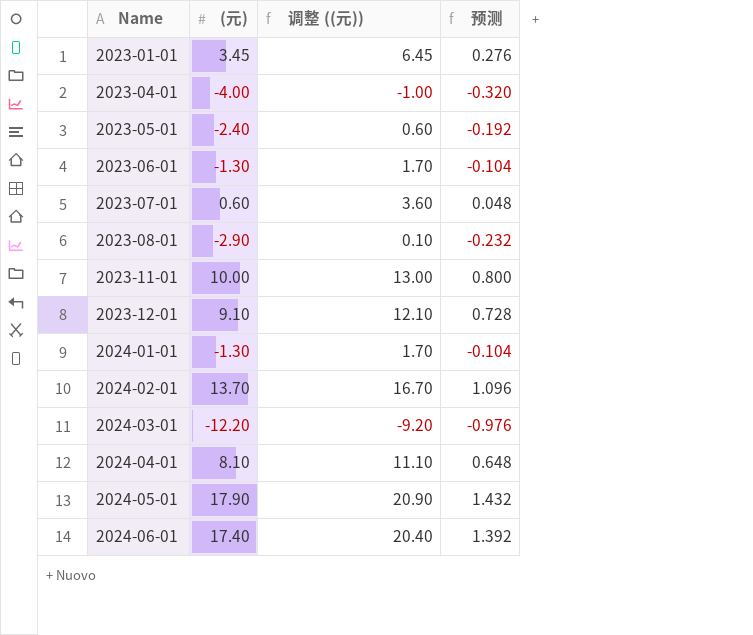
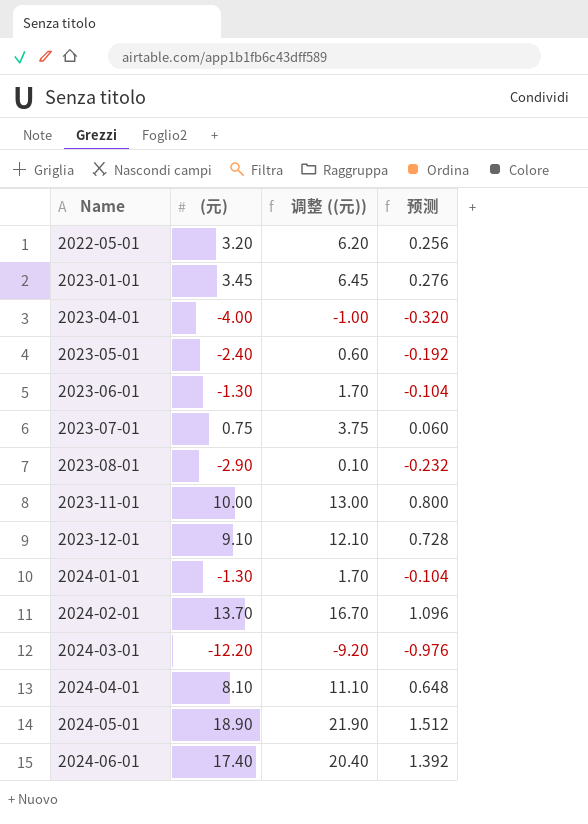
row 2022-05-01: none -> 3.20 | 6.20 | 0.256
2023-07-01 | (元): 0.60 -> 0.75
2023-07-01 | 调整 ((元)): 3.60 -> 3.75
2023-07-01 | 预测: 0.048 -> 0.060
2024-05-01 | (元): 17.90 -> 18.90
2024-05-01 | 调整 ((元)): 20.90 -> 21.90
2024-05-01 | 预测: 1.432 -> 1.512

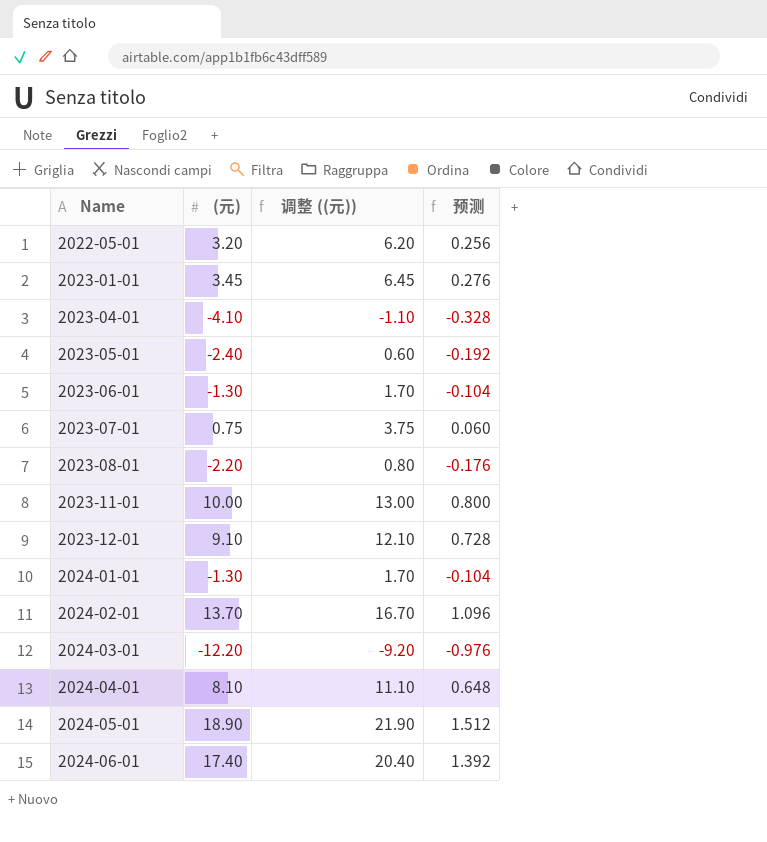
2023-04-01 | (元): -4.00 -> -4.10
2023-04-01 | 调整 ((元)): -1.00 -> -1.10
2023-04-01 | 预测: -0.320 -> -0.328
2023-08-01 | (元): -2.90 -> -2.20
2023-08-01 | 调整 ((元)): 0.10 -> 0.80
2023-08-01 | 预测: -0.232 -> -0.176

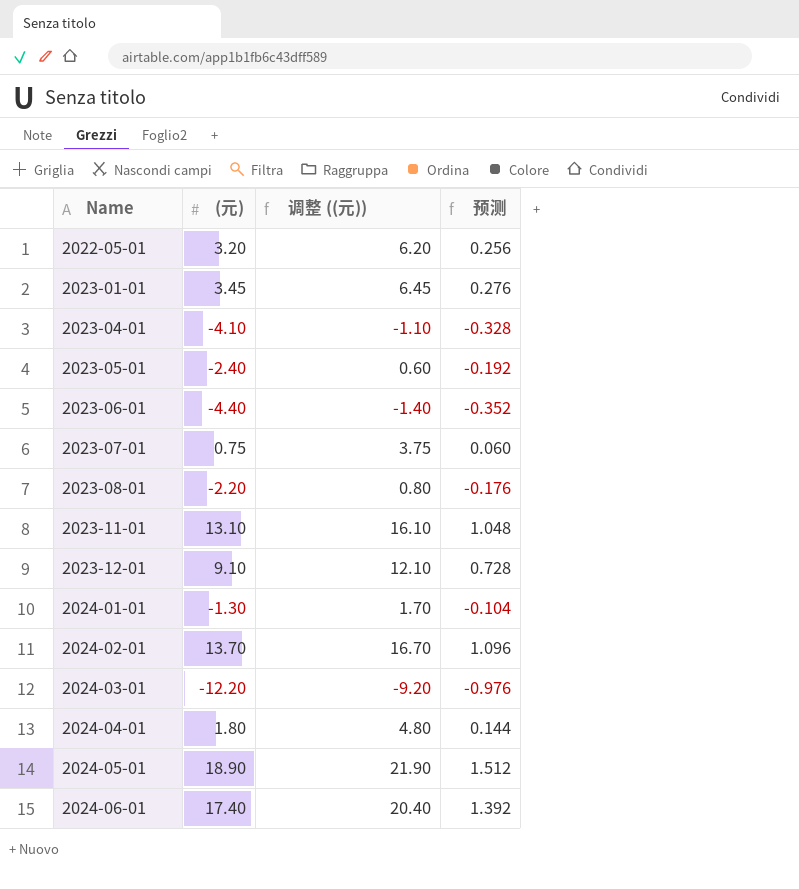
2023-06-01 | (元): -1.30 -> -4.40
2023-06-01 | 调整 ((元)): 1.70 -> -1.40
2023-06-01 | 预测: -0.104 -> -0.352
2023-11-01 | (元): 10.00 -> 13.10
2023-11-01 | 调整 ((元)): 13.00 -> 16.10
2023-11-01 | 预测: 0.800 -> 1.048
2024-04-01 | (元): 8.10 -> 1.80
2024-04-01 | 调整 ((元)): 11.10 -> 4.80
2024-04-01 | 预测: 0.648 -> 0.144

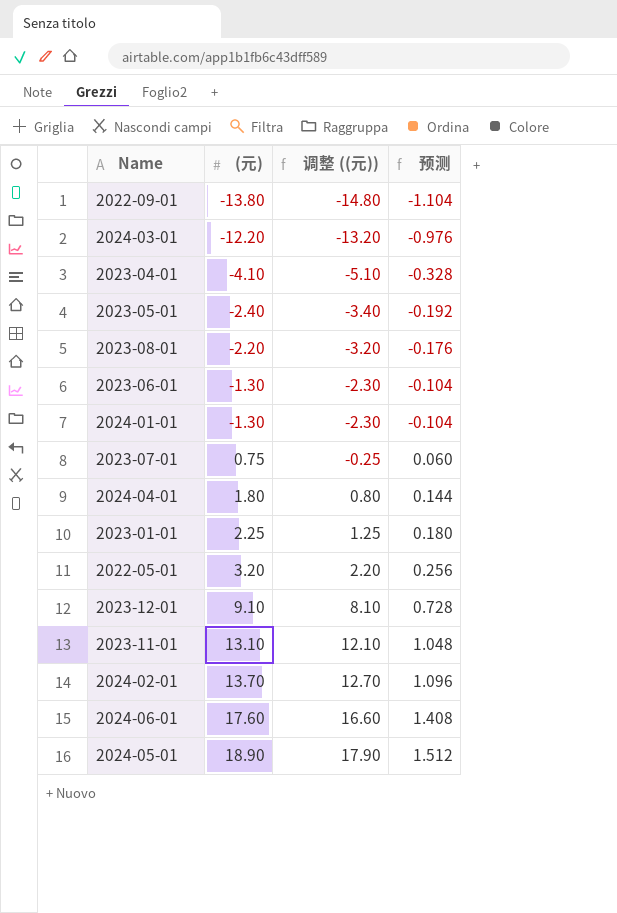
row order: Name ascending -> (元) ascending
column 调整 ((元)) | formula: [(元)] + 3 -> [(元)] - 1
row 2022-09-01: none -> -13.80 | -14.80 | -1.104
2023-06-01 | (元): -4.40 -> -1.30
2023-06-01 | 预测: -0.352 -> -0.104
2023-01-01 | (元): 3.45 -> 2.25
2023-01-01 | 预测: 0.276 -> 0.180
2024-06-01 | (元): 17.40 -> 17.60
2024-06-01 | 预测: 1.392 -> 1.408

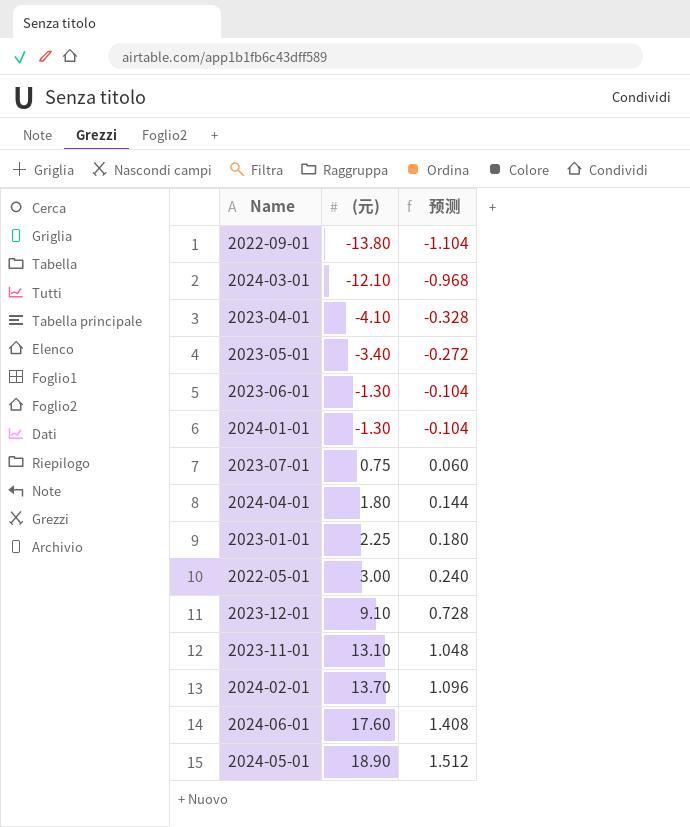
column 调整 ((元)) | formula: [(元)] - 1 -> none
row 2023-08-01: -2.20 | -3.20 | -0.176 -> none
2024-03-01 | (元): -12.20 -> -12.10
2024-03-01 | 预测: -0.976 -> -0.968
2023-05-01 | (元): -2.40 -> -3.40
2023-05-01 | 预测: -0.192 -> -0.272
2022-05-01 | (元): 3.20 -> 3.00
2022-05-01 | 预测: 0.256 -> 0.240

